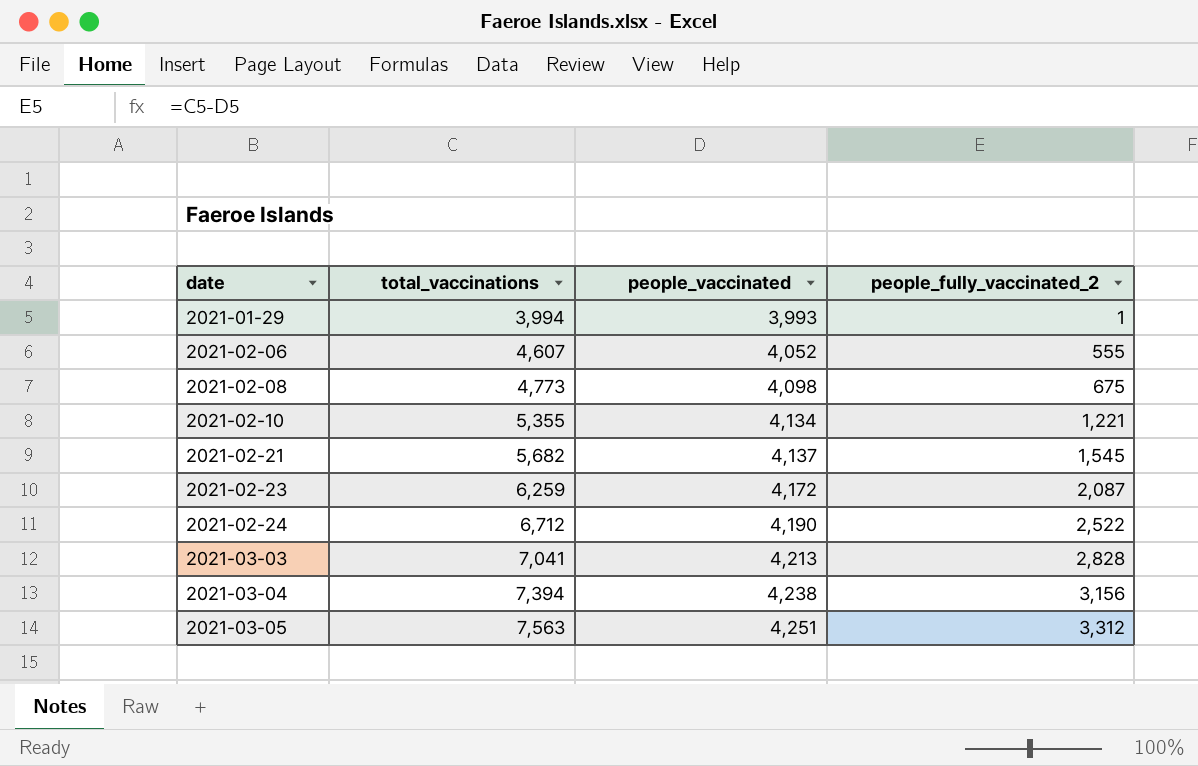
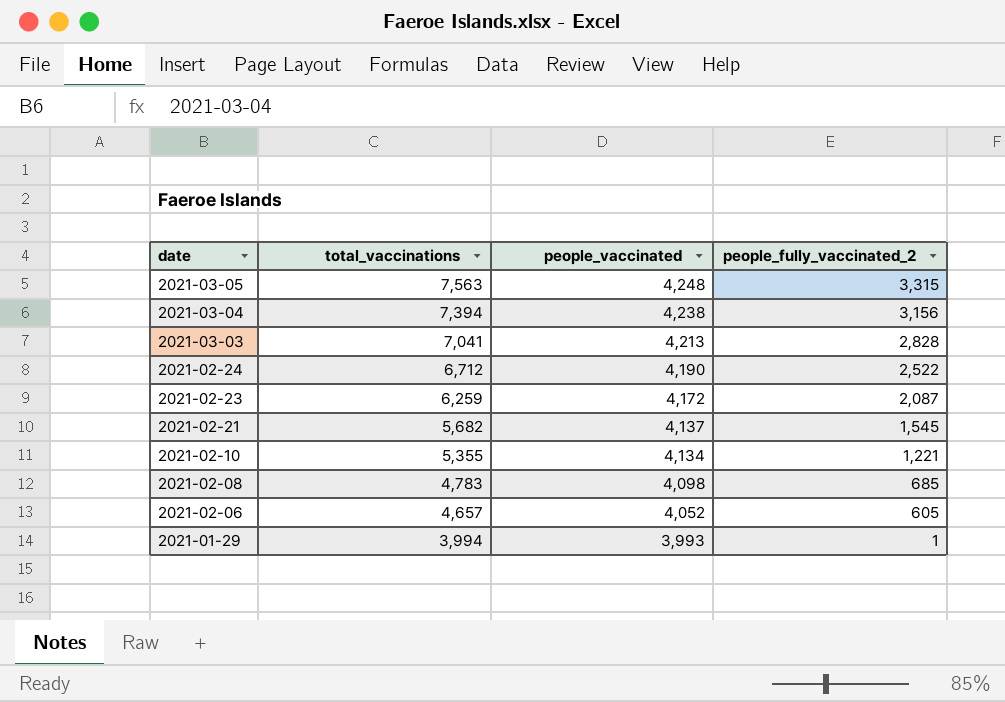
row order: date ascending -> date descending
2021-03-05 | people_vaccinated: 4,251 -> 4,248
2021-03-05 | people_fully_vaccinated_2: 3,312 -> 3,315
2021-02-08 | total_vaccinations: 4,773 -> 4,783
2021-02-08 | people_fully_vaccinated_2: 675 -> 685
2021-02-06 | total_vaccinations: 4,607 -> 4,657
2021-02-06 | people_fully_vaccinated_2: 555 -> 605

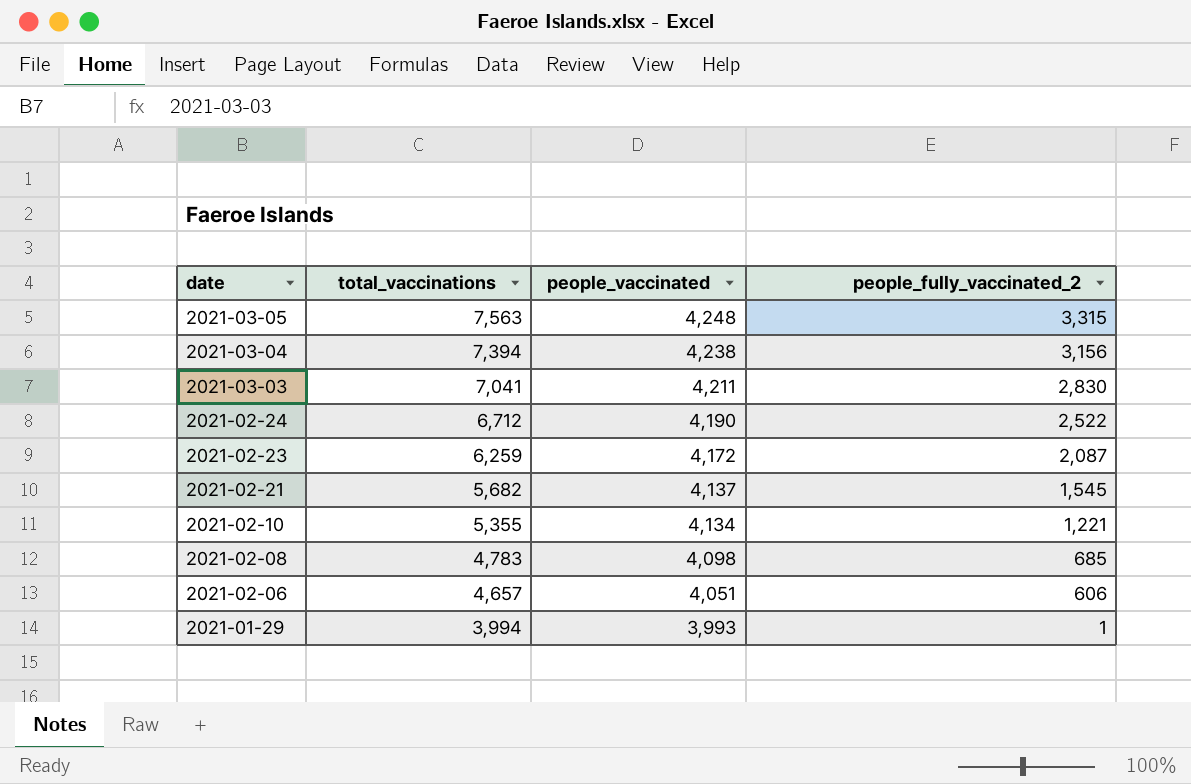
2021-03-03 | people_vaccinated: 4,213 -> 4,211
2021-03-03 | people_fully_vaccinated_2: 2,828 -> 2,830
2021-02-06 | people_vaccinated: 4,052 -> 4,051
2021-02-06 | people_fully_vaccinated_2: 605 -> 606

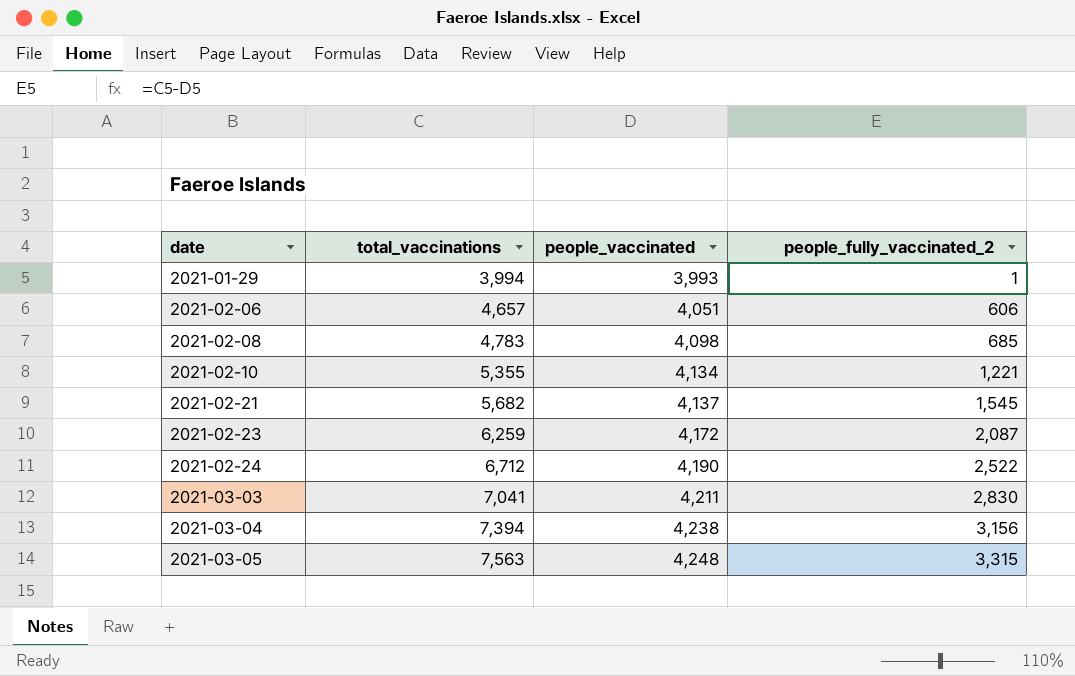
row order: date descending -> date ascending

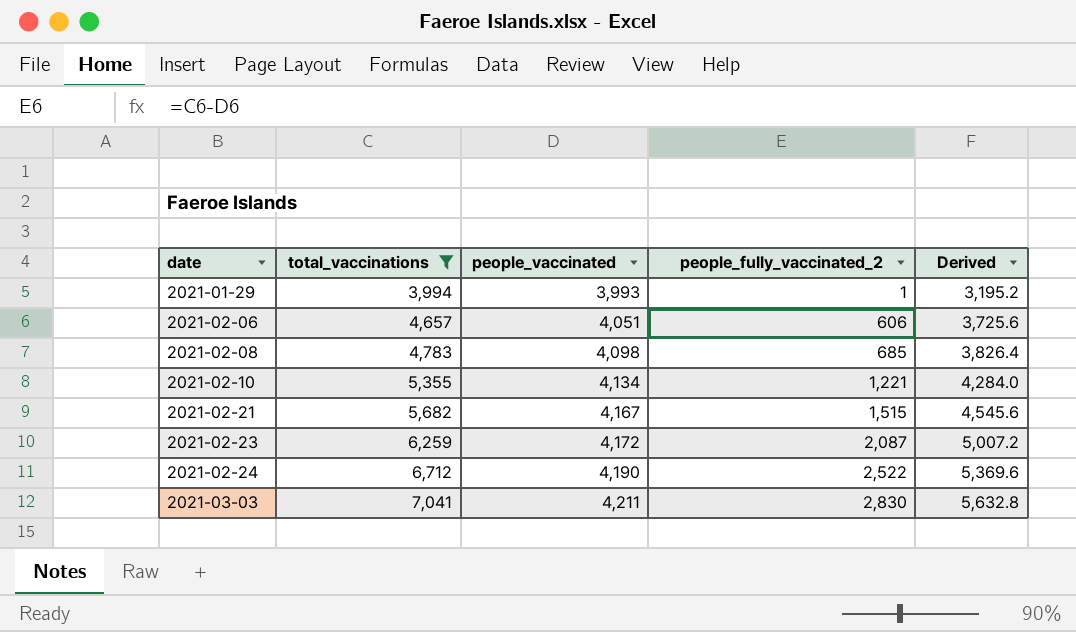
filter: none -> total_vaccinations <= 7,041
column Derived | formula: none -> [total_vaccinations] * 0.8
2021-02-21 | people_vaccinated: 4,137 -> 4,167
2021-02-21 | people_fully_vaccinated_2: 1,545 -> 1,515

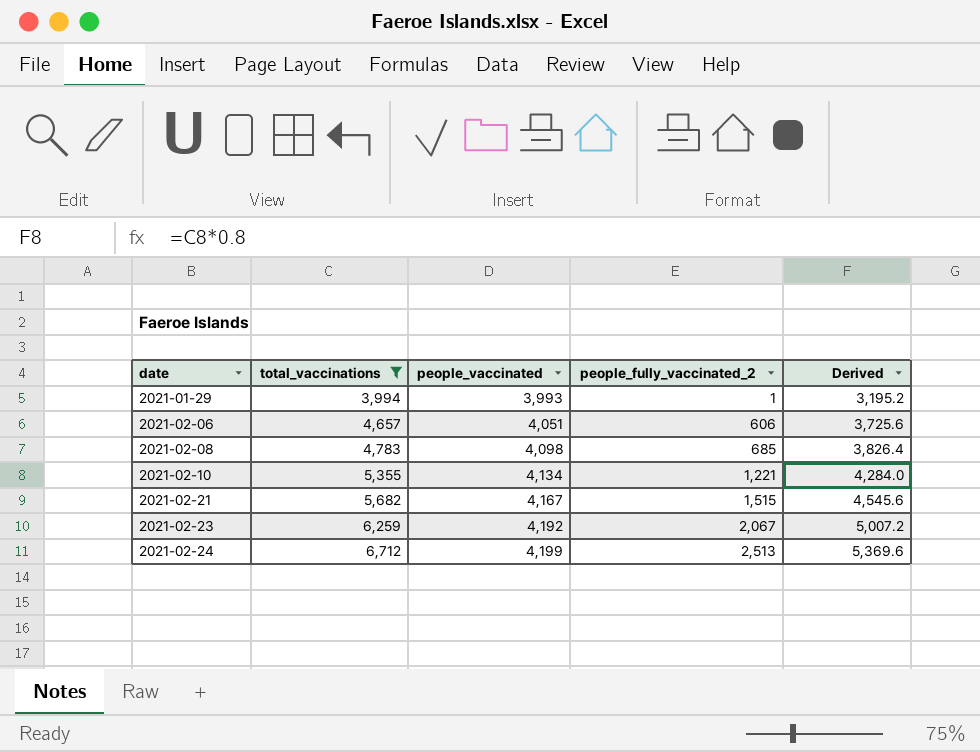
row 2021-03-03: 7,041 | 4,211 | 2,830 | 5,632.8 -> none
2021-02-23 | people_vaccinated: 4,172 -> 4,192
2021-02-23 | people_fully_vaccinated_2: 2,087 -> 2,067
2021-02-24 | people_vaccinated: 4,190 -> 4,199
2021-02-24 | people_fully_vaccinated_2: 2,522 -> 2,513

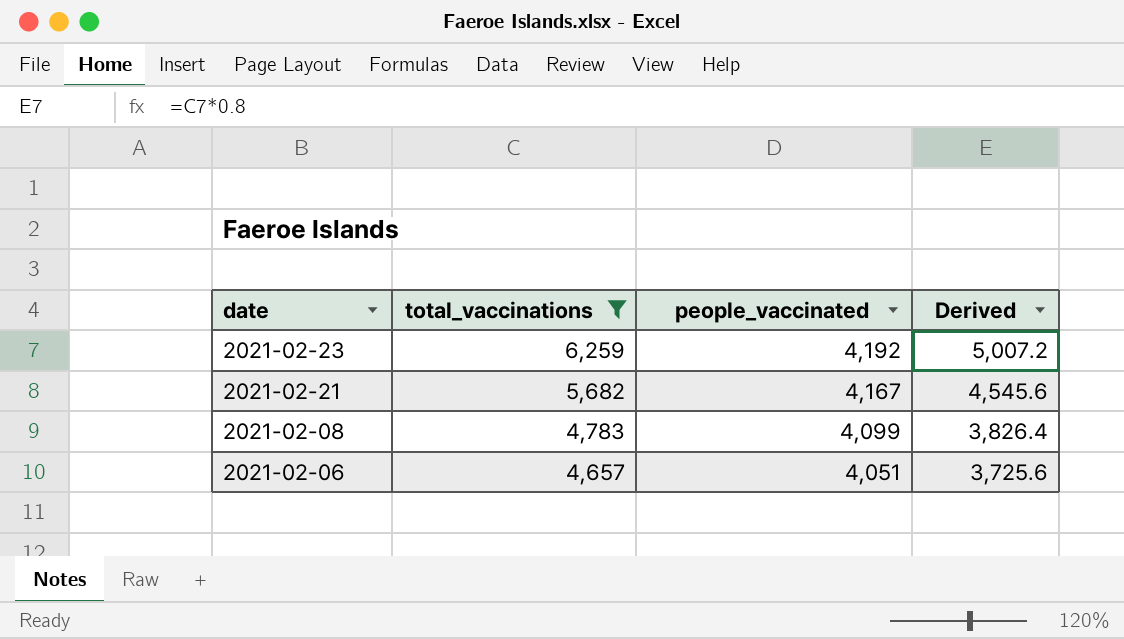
row order: date ascending -> date descending
column people_fully_vaccinated_2 | formula: [total_vaccinations] - [people_vaccinated] -> none
row 2021-01-29: 3,994 | 3,993 | 1 | 3,195.2 -> none
row 2021-02-10: 5,355 | 4,134 | 1,221 | 4,284.0 -> none
row 2021-02-24: 6,712 | 4,199 | 2,513 | 5,369.6 -> none
2021-02-08 | people_vaccinated: 4,098 -> 4,099

